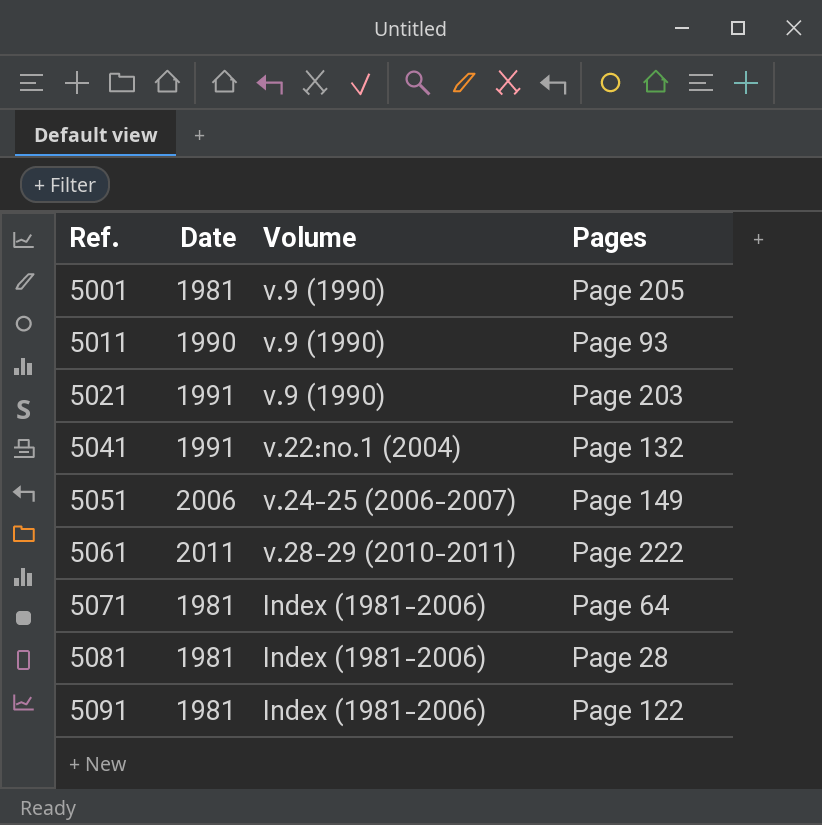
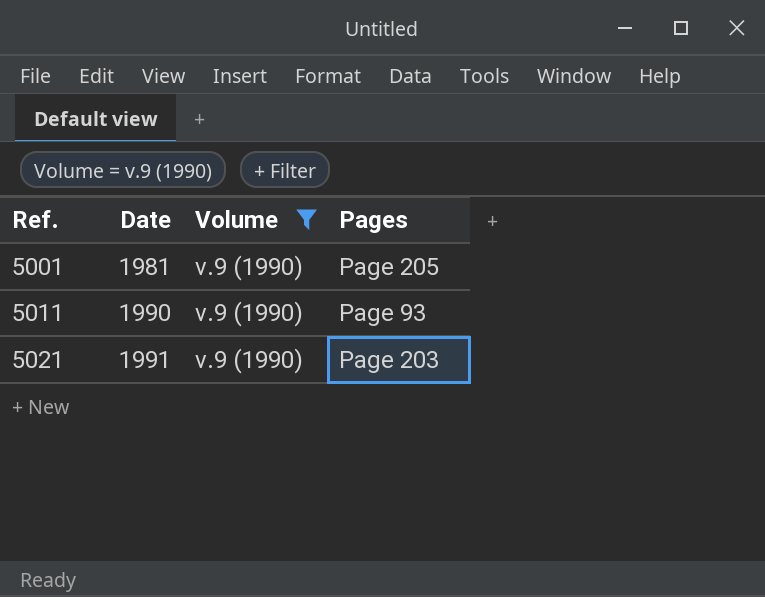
filter: none -> Volume = v.9 (1990)

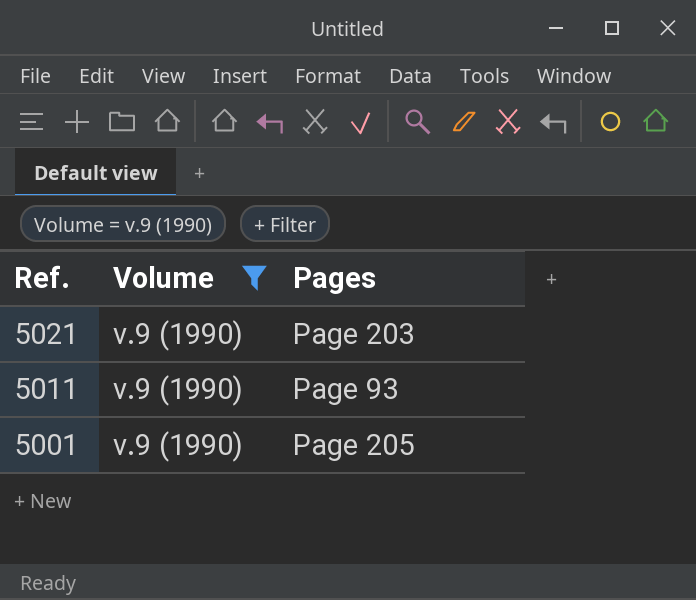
row order: Ref. ascending -> Ref. descending
column Date | position: 2 -> none

